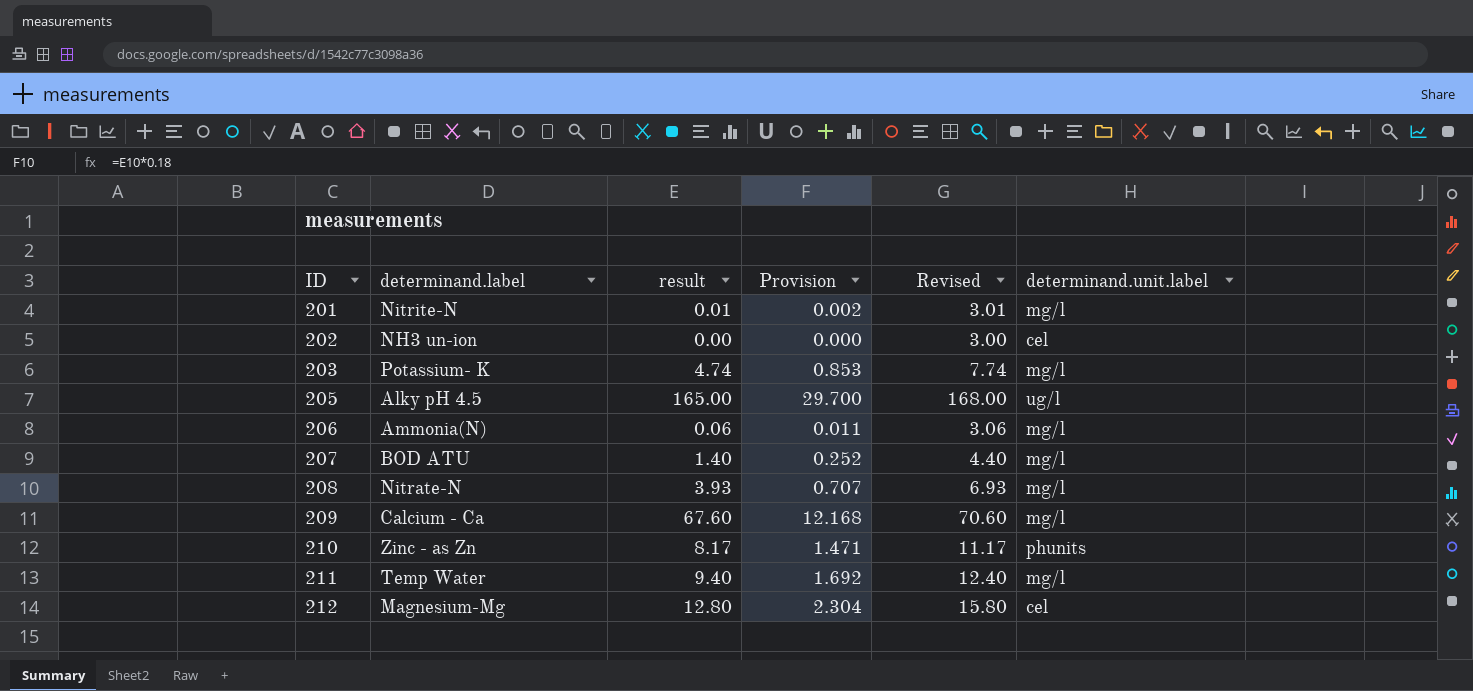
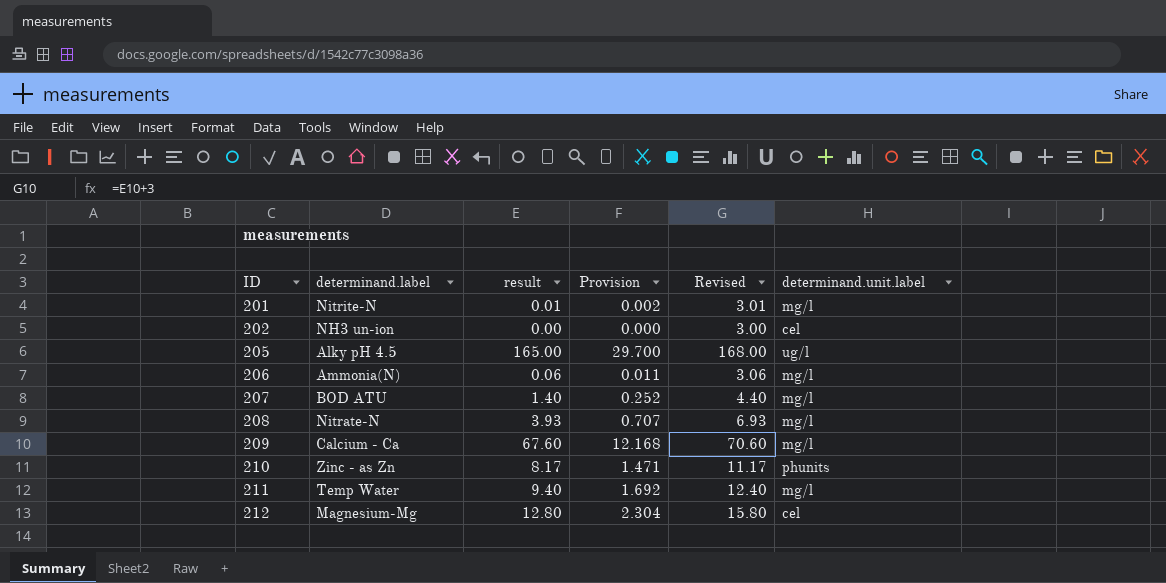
row 203: Potassium- K | 4.74 | 0.853 | 7.74 | mg/l -> none

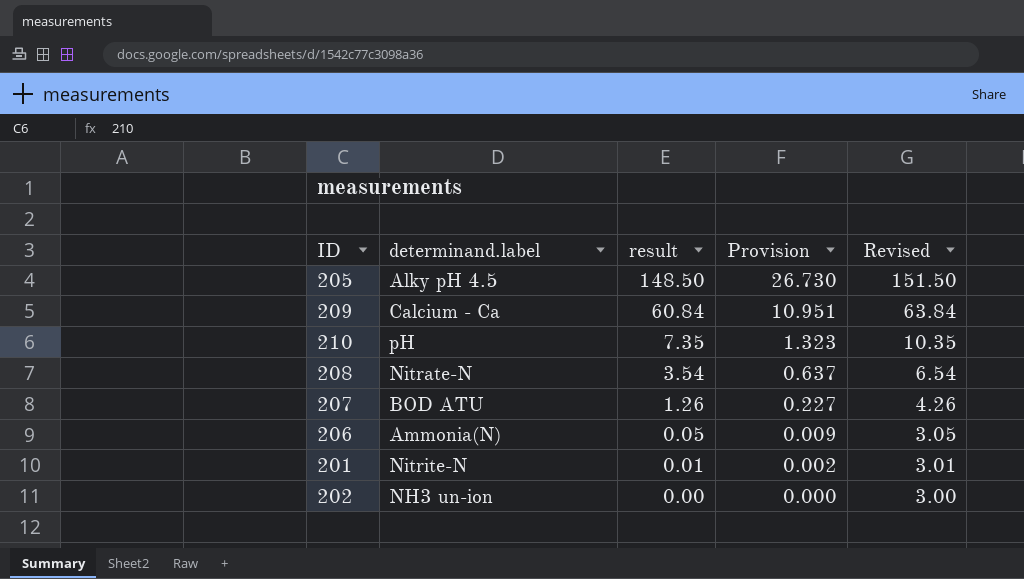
row order: ID ascending -> result descending
column determinand.unit.label | position: 6 -> none
row 211: Temp Water | 9.40 | 1.692 | 12.40 | mg/l -> none
row 212: Magnesium-Mg | 12.80 | 2.304 | 15.80 | cel -> none
205 | result: 165.00 -> 148.50
205 | Provision: 29.700 -> 26.730
205 | Revised: 168.00 -> 151.50
209 | result: 67.60 -> 60.84
209 | Provision: 12.168 -> 10.951
209 | Revised: 70.60 -> 63.84
210 | determinand.label: Zinc - as Zn -> pH
210 | result: 8.17 -> 7.35
210 | Provision: 1.471 -> 1.323
210 | Revised: 11.17 -> 10.35
208 | result: 3.93 -> 3.54
208 | Provision: 0.707 -> 0.637
208 | Revised: 6.93 -> 6.54
207 | result: 1.40 -> 1.26
207 | Provision: 0.252 -> 0.227
207 | Revised: 4.40 -> 4.26
206 | result: 0.06 -> 0.05
206 | Provision: 0.011 -> 0.009
206 | Revised: 3.06 -> 3.05

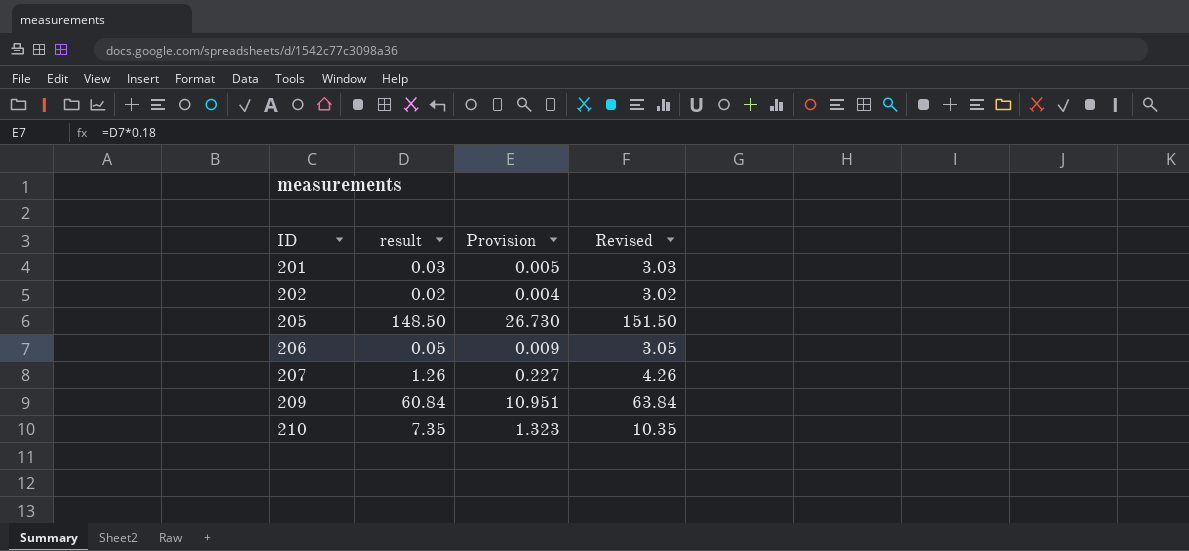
row order: result descending -> ID ascending
column determinand.label | position: 2 -> none
row 208: Nitrate-N | 3.54 | 0.637 | 6.54 -> none
201 | result: 0.01 -> 0.03
201 | Provision: 0.002 -> 0.005
201 | Revised: 3.01 -> 3.03
202 | result: 0.00 -> 0.02
202 | Provision: 0.000 -> 0.004
202 | Revised: 3.00 -> 3.02

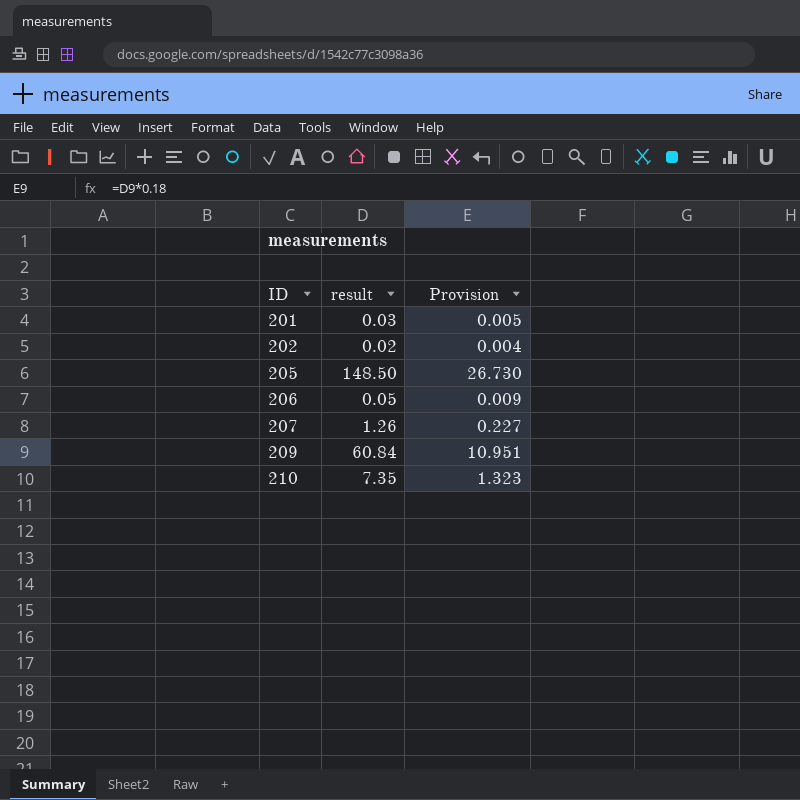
column Revised | formula: [result] + 3 -> none

